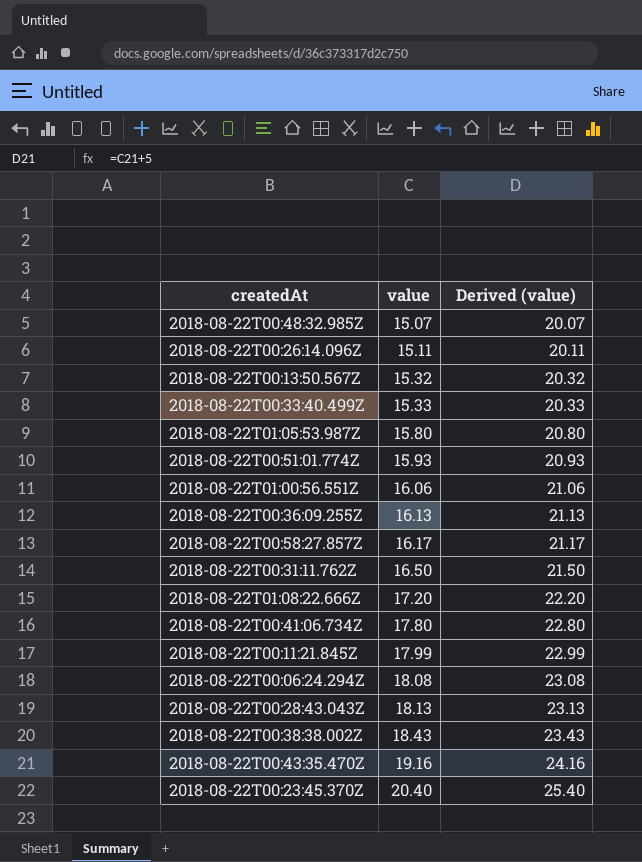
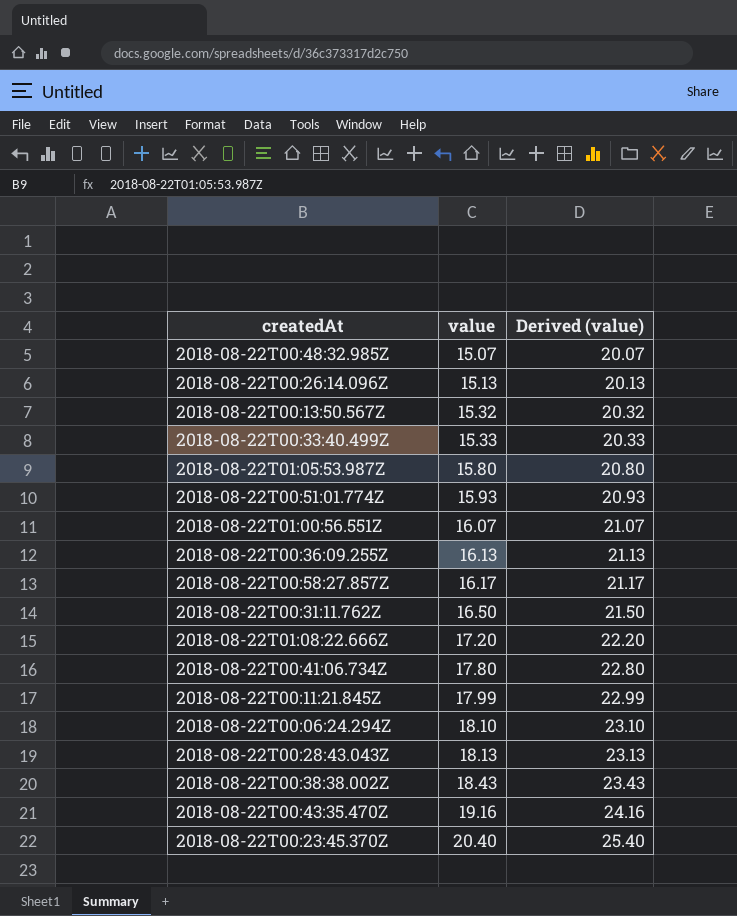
2018-08-22T00:26:14.096Z | value: 15.11 -> 15.13
2018-08-22T00:26:14.096Z | Derived (value): 20.11 -> 20.13
2018-08-22T01:00:56.551Z | value: 16.06 -> 16.07
2018-08-22T01:00:56.551Z | Derived (value): 21.06 -> 21.07
2018-08-22T00:06:24.294Z | value: 18.08 -> 18.10
2018-08-22T00:06:24.294Z | Derived (value): 23.08 -> 23.10

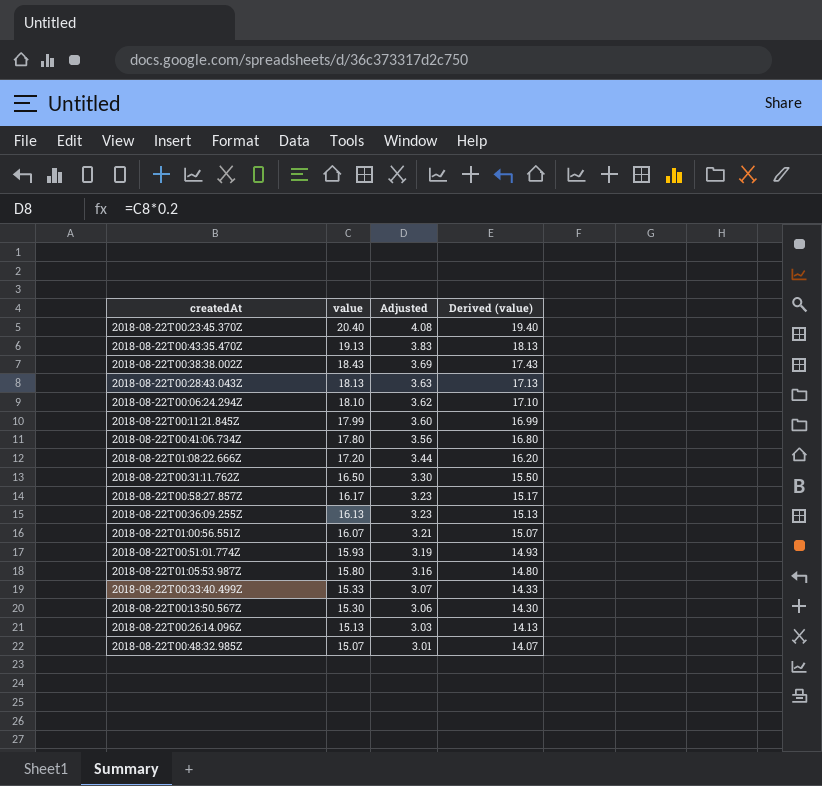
row order: value ascending -> value descending
column Adjusted | formula: none -> [value] * 0.2
column Derived (value) | formula: [value] + 5 -> [value] - 1
2018-08-22T00:43:35.470Z | value: 19.16 -> 19.13
2018-08-22T00:13:50.567Z | value: 15.32 -> 15.30

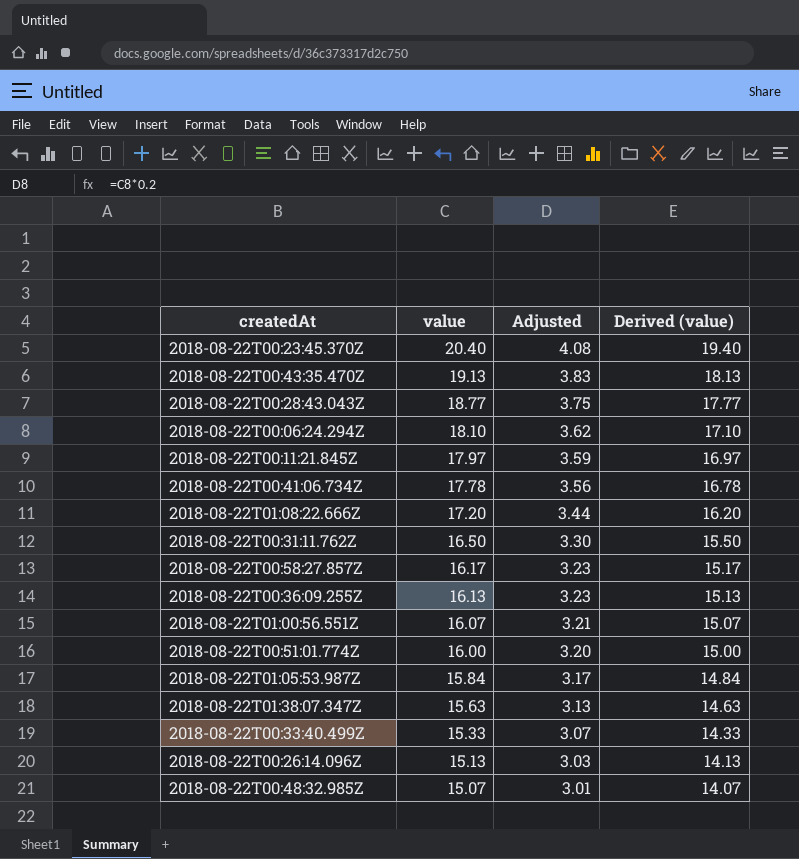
row 2018-08-22T00:38:38.002Z: 18.43 | 3.69 | 17.43 -> none
row 2018-08-22T00:13:50.567Z: 15.30 | 3.06 | 14.30 -> none
2018-08-22T00:28:43.043Z | value: 18.13 -> 18.77
2018-08-22T00:28:43.043Z | Adjusted: 3.63 -> 3.75
2018-08-22T00:28:43.043Z | Derived (value): 17.13 -> 17.77
2018-08-22T00:11:21.845Z | value: 17.99 -> 17.97
2018-08-22T00:11:21.845Z | Adjusted: 3.60 -> 3.59
2018-08-22T00:11:21.845Z | Derived (value): 16.99 -> 16.97
2018-08-22T00:41:06.734Z | value: 17.80 -> 17.78
2018-08-22T00:41:06.734Z | Derived (value): 16.80 -> 16.78
2018-08-22T00:51:01.774Z | value: 15.93 -> 16.00
2018-08-22T00:51:01.774Z | Adjusted: 3.19 -> 3.20
2018-08-22T00:51:01.774Z | Derived (value): 14.93 -> 15.00
2018-08-22T01:05:53.987Z | value: 15.80 -> 15.84
2018-08-22T01:05:53.987Z | Adjusted: 3.16 -> 3.17
2018-08-22T01:05:53.987Z | Derived (value): 14.80 -> 14.84
row 2018-08-22T01:38:07.347Z: none -> 15.63 | 3.13 | 14.63

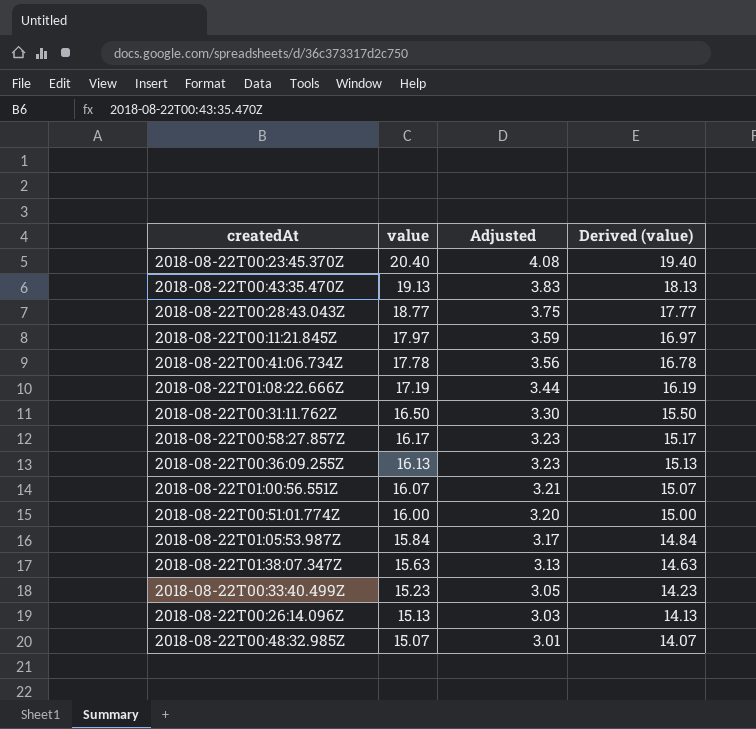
row 2018-08-22T00:06:24.294Z: 18.10 | 3.62 | 17.10 -> none
2018-08-22T01:08:22.666Z | value: 17.20 -> 17.19
2018-08-22T01:08:22.666Z | Derived (value): 16.20 -> 16.19
2018-08-22T00:33:40.499Z | value: 15.33 -> 15.23
2018-08-22T00:33:40.499Z | Adjusted: 3.07 -> 3.05
2018-08-22T00:33:40.499Z | Derived (value): 14.33 -> 14.23

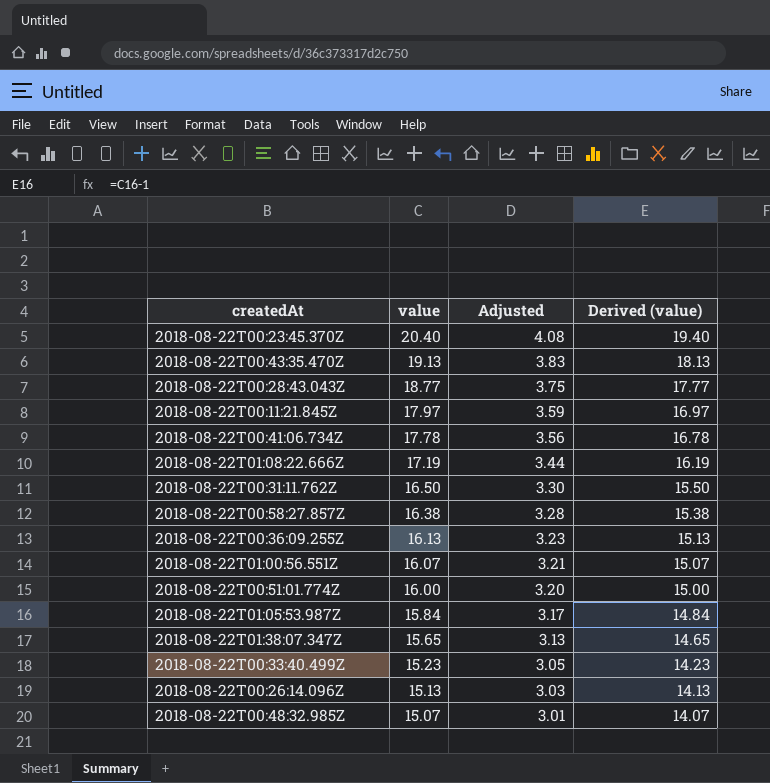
2018-08-22T00:58:27.857Z | value: 16.17 -> 16.38
2018-08-22T00:58:27.857Z | Adjusted: 3.23 -> 3.28
2018-08-22T00:58:27.857Z | Derived (value): 15.17 -> 15.38
2018-08-22T01:38:07.347Z | value: 15.63 -> 15.65
2018-08-22T01:38:07.347Z | Derived (value): 14.63 -> 14.65

